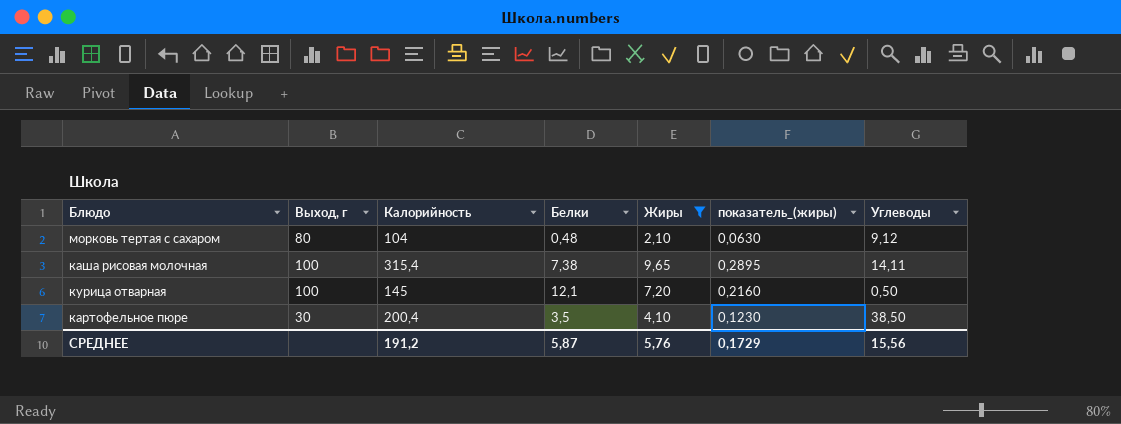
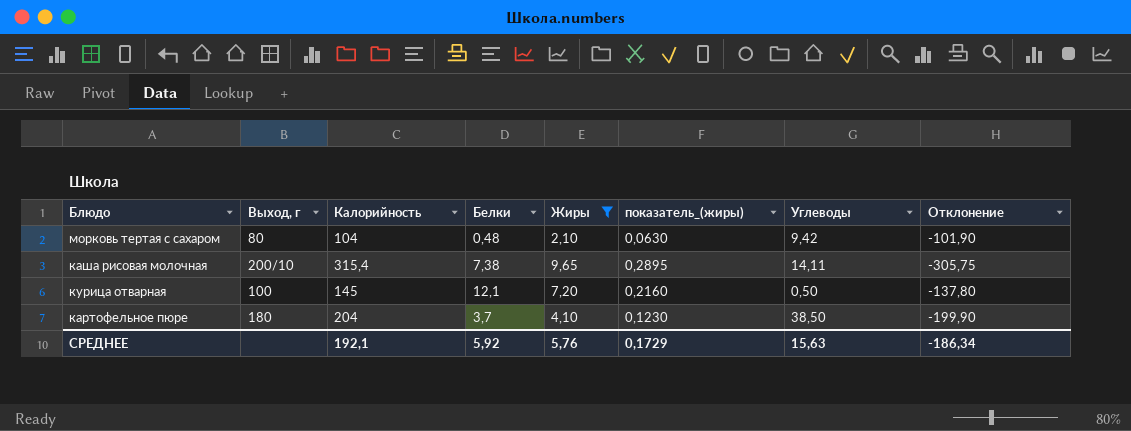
column Отклонение | formula: none -> [Жиры] - [Калорийность]
морковь тертая с сахаром | Углеводы: 9,12 -> 9,42
каша рисовая молочная | Выход, г: 100 -> 200/10
картофельное пюре | Выход, г: 30 -> 180
картофельное пюре | Калорийность: 200,4 -> 204
картофельное пюре | Белки: 3,5 -> 3,7
СРЕДНЕЕ | Калорийность: 191,2 -> 192,1
СРЕДНЕЕ | Белки: 5,87 -> 5,92
СРЕДНЕЕ | Углеводы: 15,56 -> 15,63

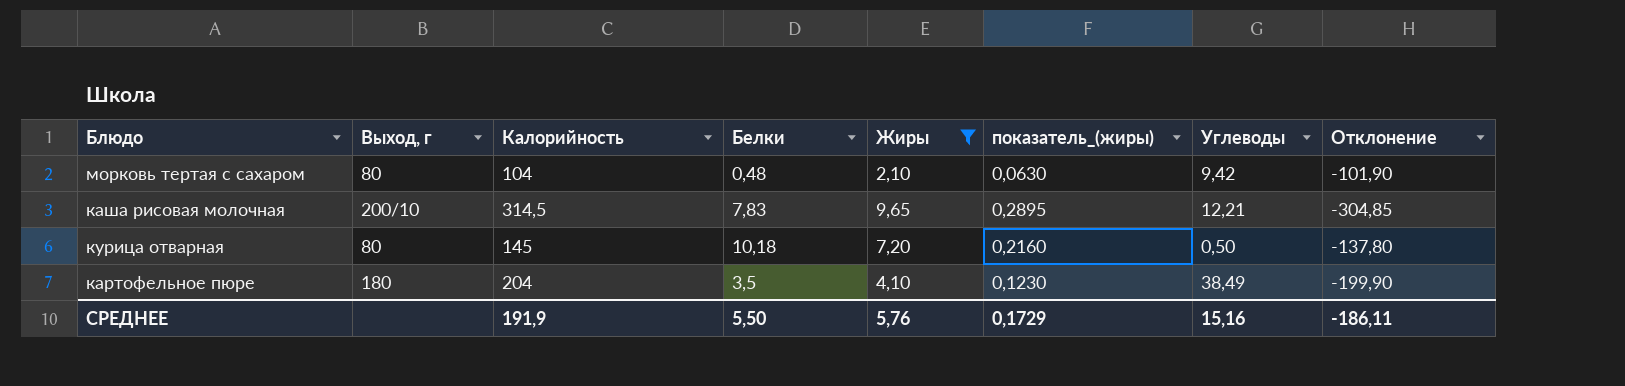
каша рисовая молочная | Калорийность: 315,4 -> 314,5
каша рисовая молочная | Белки: 7,38 -> 7,83
каша рисовая молочная | Углеводы: 14,11 -> 12,21
каша рисовая молочная | Отклонение: -305,75 -> -304,85
курица отварная | Выход, г: 100 -> 80
курица отварная | Белки: 12,1 -> 10,18
картофельное пюре | Белки: 3,7 -> 3,5
картофельное пюре | Углеводы: 38,50 -> 38,49
СРЕДНЕЕ | Калорийность: 192,1 -> 191,9
СРЕДНЕЕ | Белки: 5,92 -> 5,50
СРЕДНЕЕ | Углеводы: 15,63 -> 15,16
СРЕДНЕЕ | Отклонение: -186,34 -> -186,11

